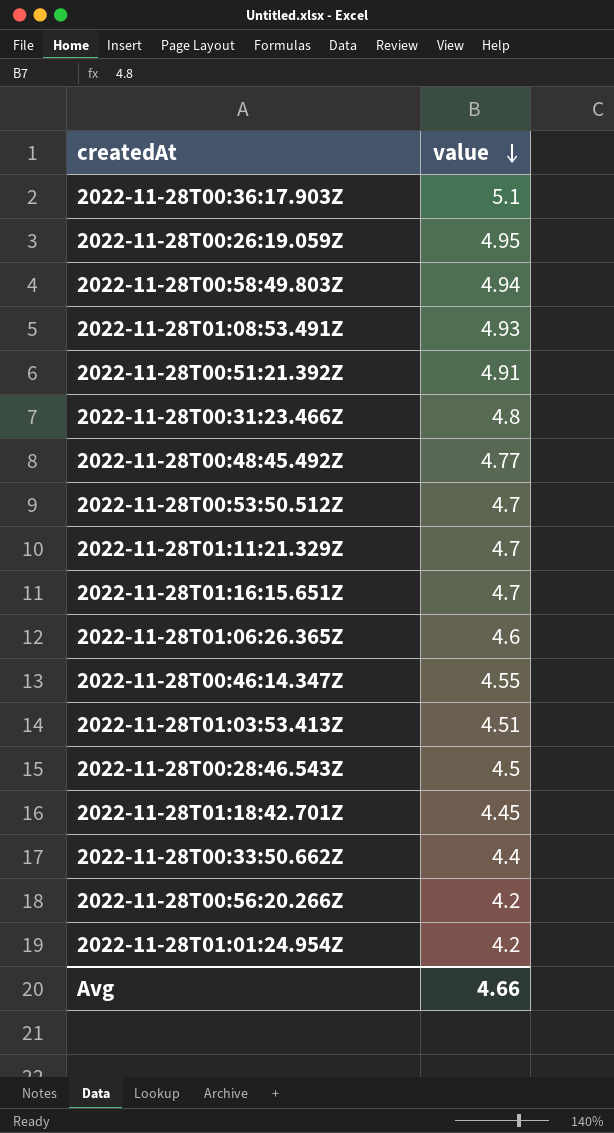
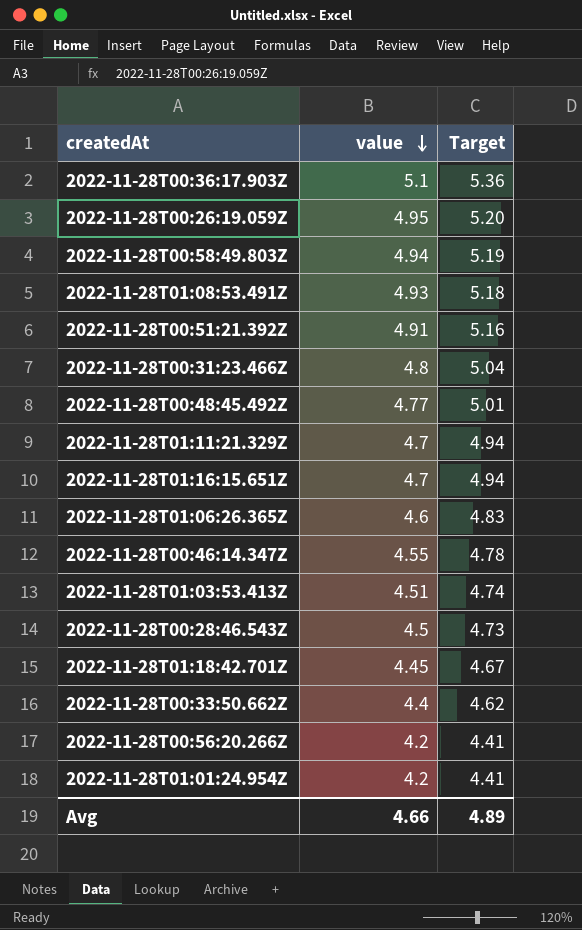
column Target | formula: none -> [value] * 1.05
row 2022-11-28T00:53:50.512Z: 4.7 -> none

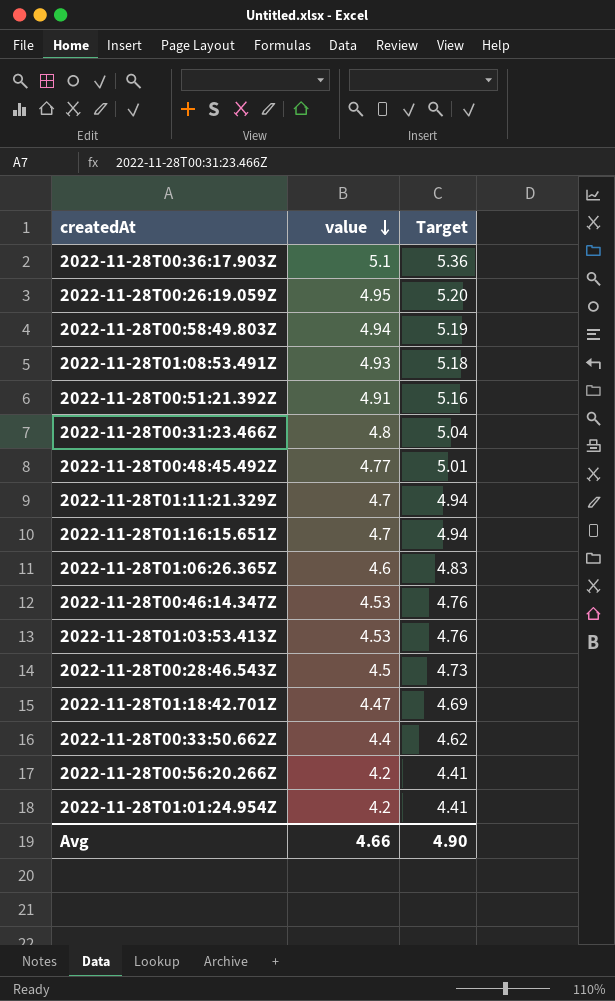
2022-11-28T00:46:14.347Z | value: 4.55 -> 4.53
2022-11-28T00:46:14.347Z | Target: 4.78 -> 4.76
2022-11-28T01:03:53.413Z | value: 4.51 -> 4.53
2022-11-28T01:03:53.413Z | Target: 4.74 -> 4.76
2022-11-28T01:18:42.701Z | value: 4.45 -> 4.47
2022-11-28T01:18:42.701Z | Target: 4.67 -> 4.69
Avg | Target: 4.89 -> 4.90

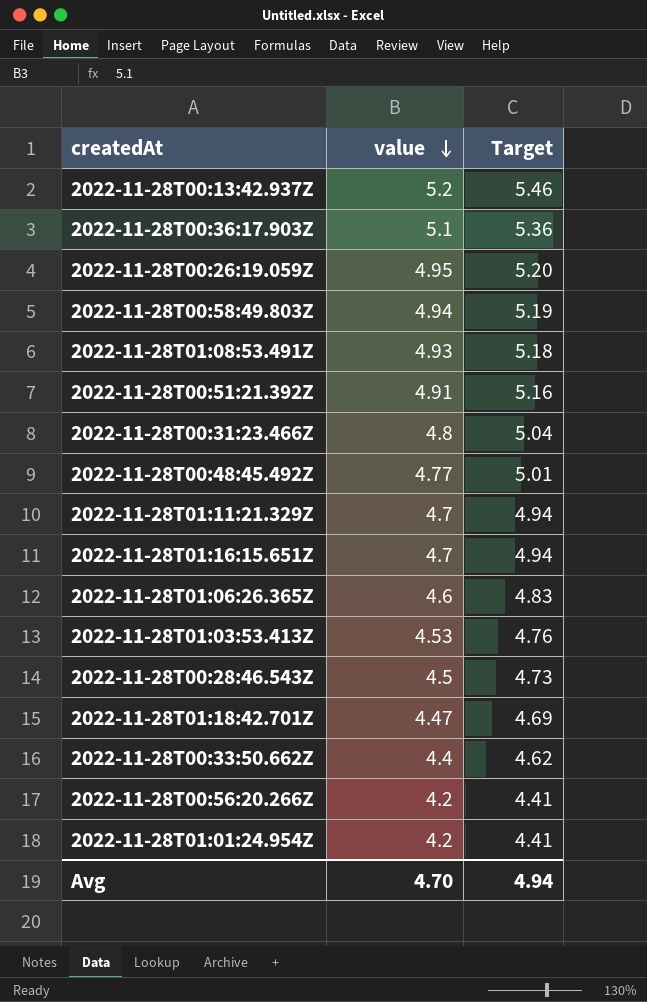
row 2022-11-28T00:46:14.347Z: 4.53 | 4.76 -> none
row 2022-11-28T00:13:42.937Z: none -> 5.2 | 5.46
Avg | value: 4.66 -> 4.70
Avg | Target: 4.90 -> 4.94

